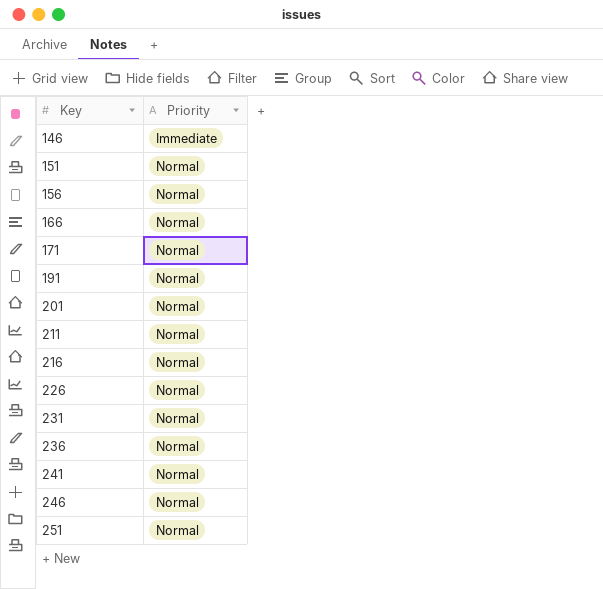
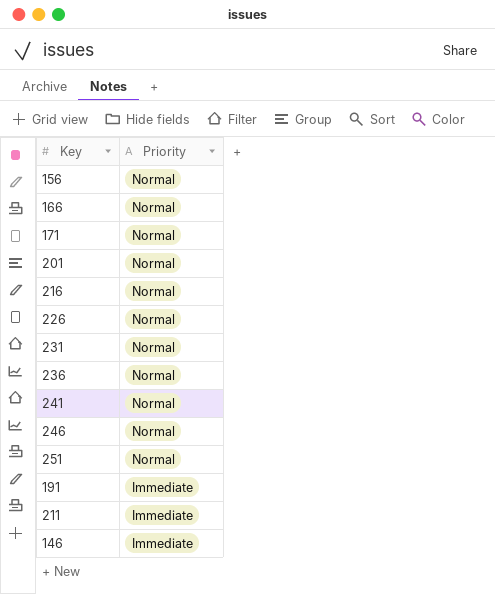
row order: Key ascending -> Priority descending
row 151: Normal -> none
191 | Priority: Normal -> Immediate
211 | Priority: Normal -> Immediate

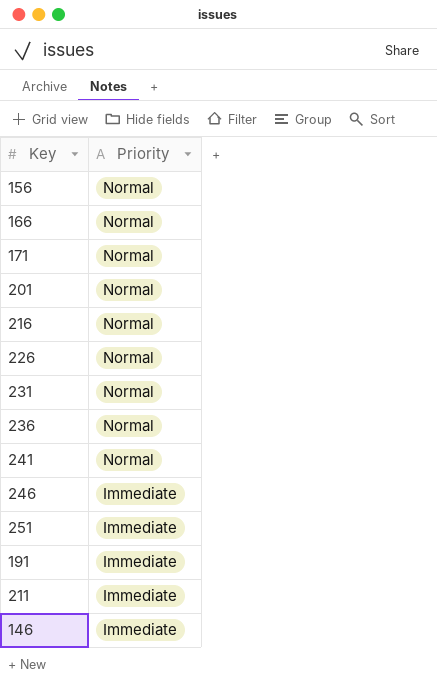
246 | Priority: Normal -> Immediate
251 | Priority: Normal -> Immediate

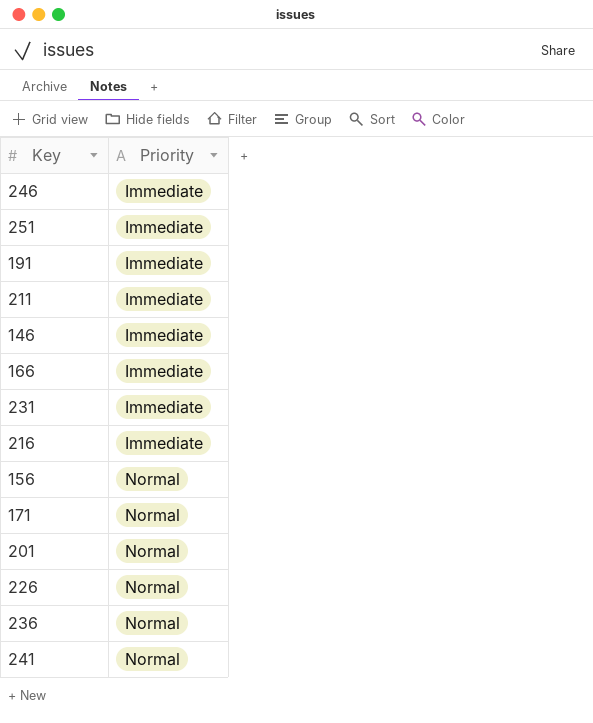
row order: Priority descending -> Priority ascending
166 | Priority: Normal -> Immediate
231 | Priority: Normal -> Immediate
216 | Priority: Normal -> Immediate

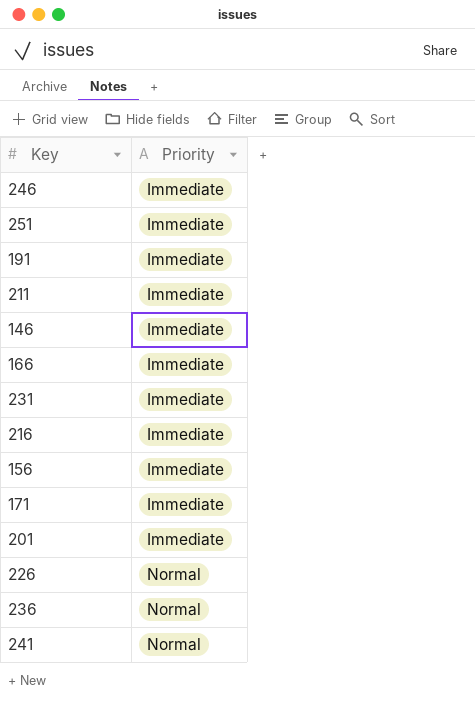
156 | Priority: Normal -> Immediate
171 | Priority: Normal -> Immediate
201 | Priority: Normal -> Immediate

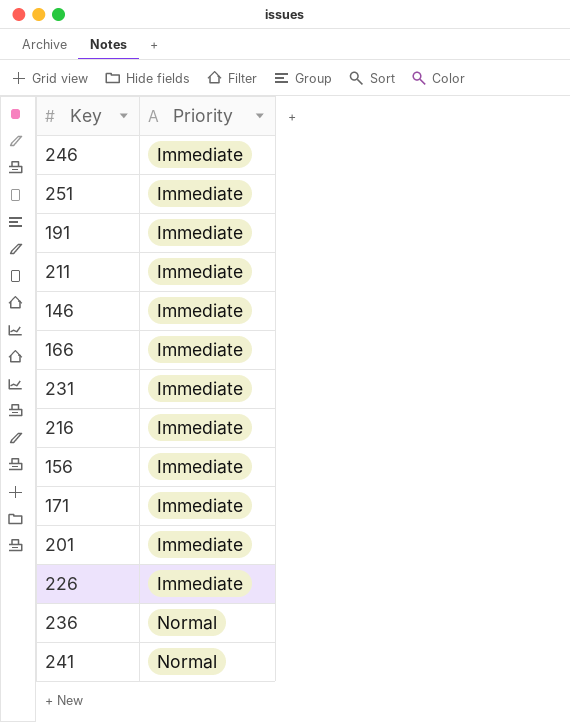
226 | Priority: Normal -> Immediate

